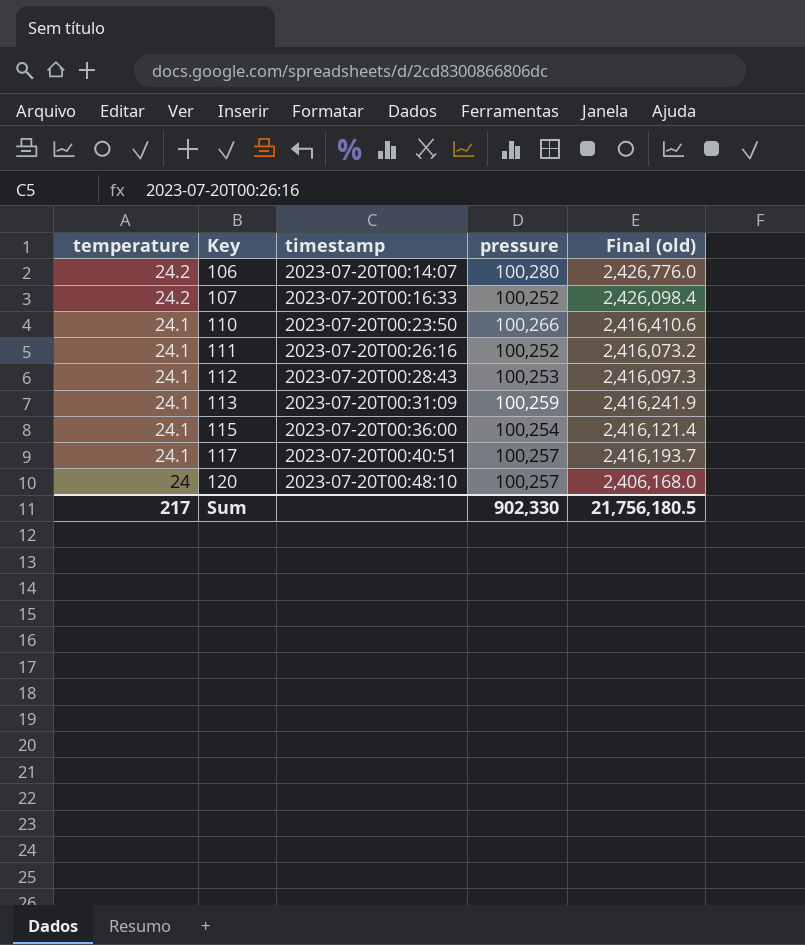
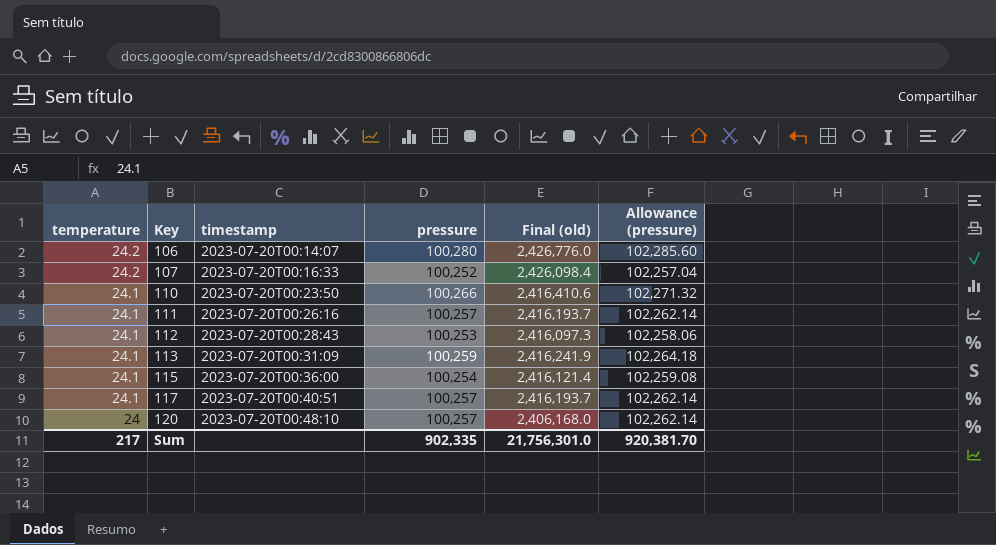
column Allowance (pressure) | formula: none -> [pressure] * 1.02
111 | pressure: 100,252 -> 100,257
111 | Final (old): 2,416,073.2 -> 2,416,193.7
Sum | pressure: 902,330 -> 902,335
Sum | Final (old): 21,756,180.5 -> 21,756,301.0

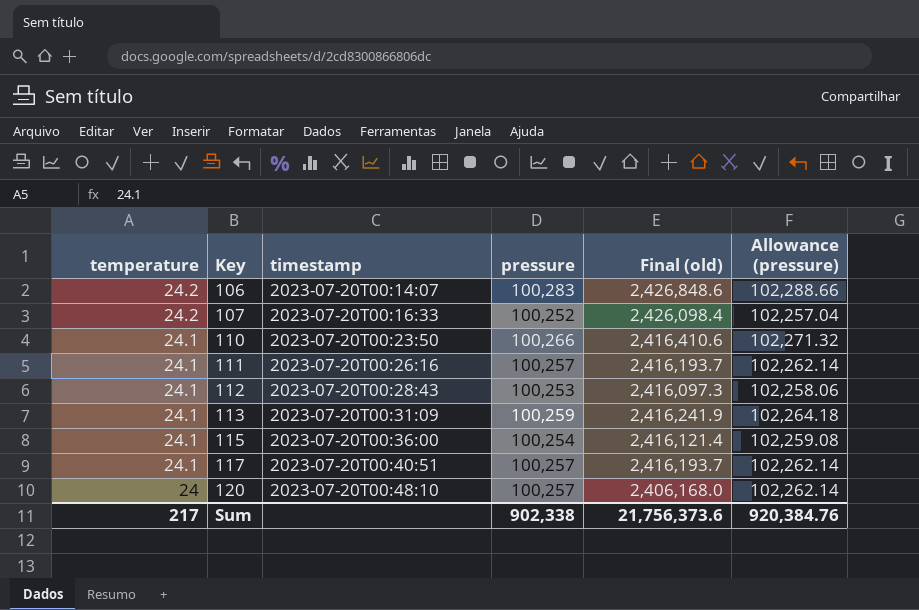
106 | pressure: 100,280 -> 100,283
106 | Final (old): 2,426,776.0 -> 2,426,848.6
106 | Allowance (pressure): 102,285.60 -> 102,288.66
Sum | pressure: 902,335 -> 902,338
Sum | Final (old): 21,756,301.0 -> 21,756,373.6
Sum | Allowance (pressure): 920,381.70 -> 920,384.76

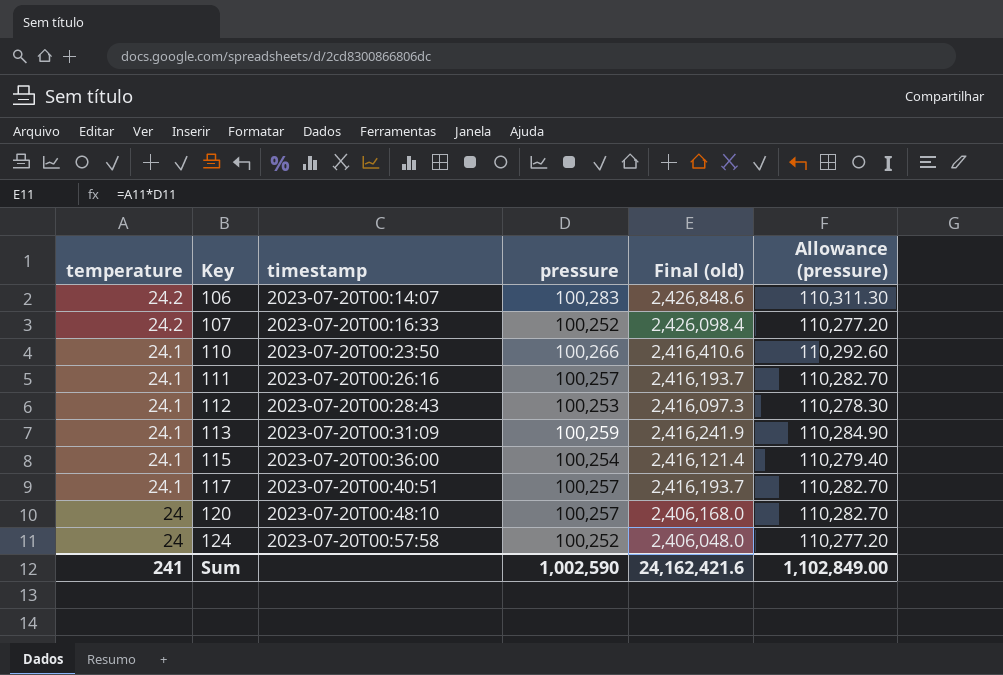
column Allowance (pressure) | formula: [pressure] * 1.02 -> [pressure] * 1.1
row 124: none -> 24 | 2023-07-20T00:57:58 | 100,252 | 2,406,048.0 | 110,277.20
Sum | temperature: 217 -> 241
Sum | pressure: 902,338 -> 1,002,590
Sum | Final (old): 21,756,373.6 -> 24,162,421.6
Sum | Allowance (pressure): 920,384.76 -> 1,102,849.00

